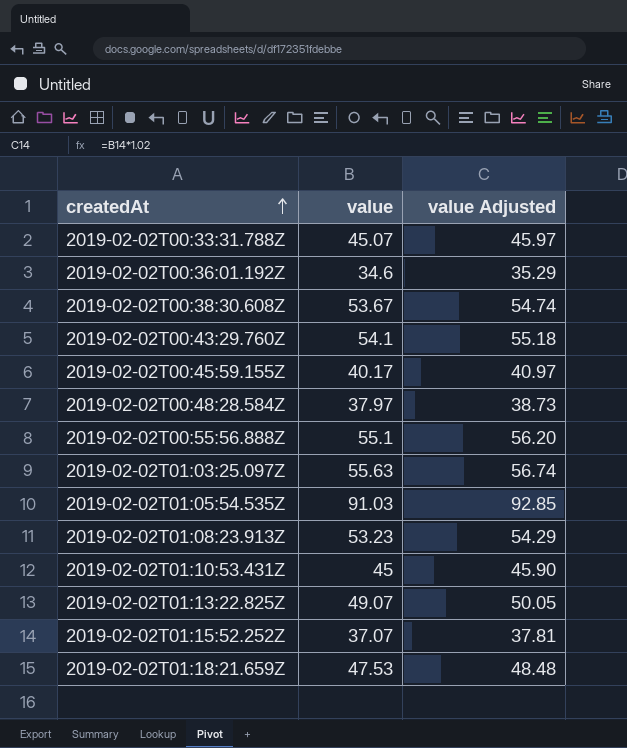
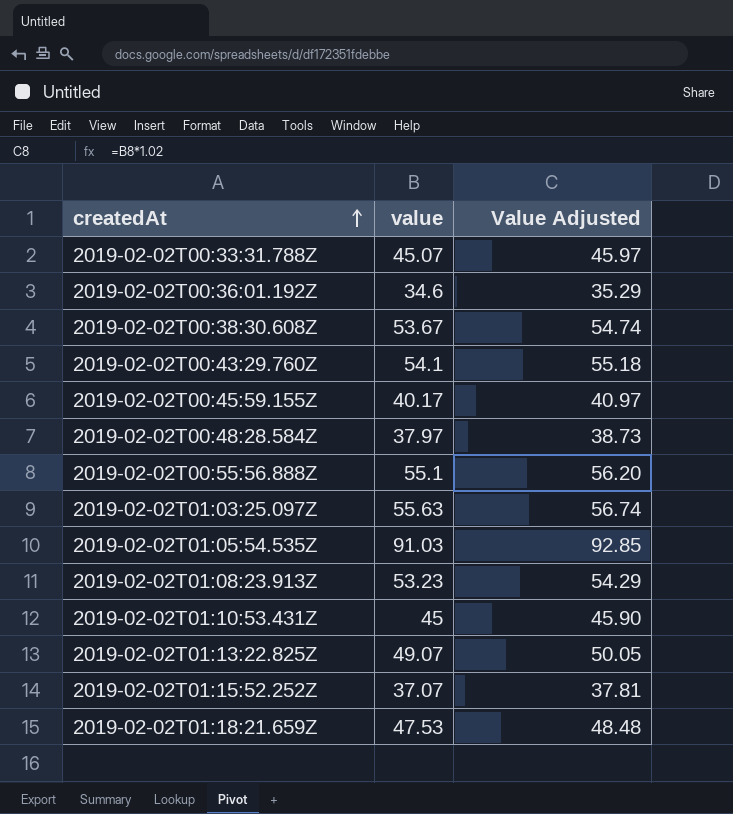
column name: value Adjusted -> Value Adjusted

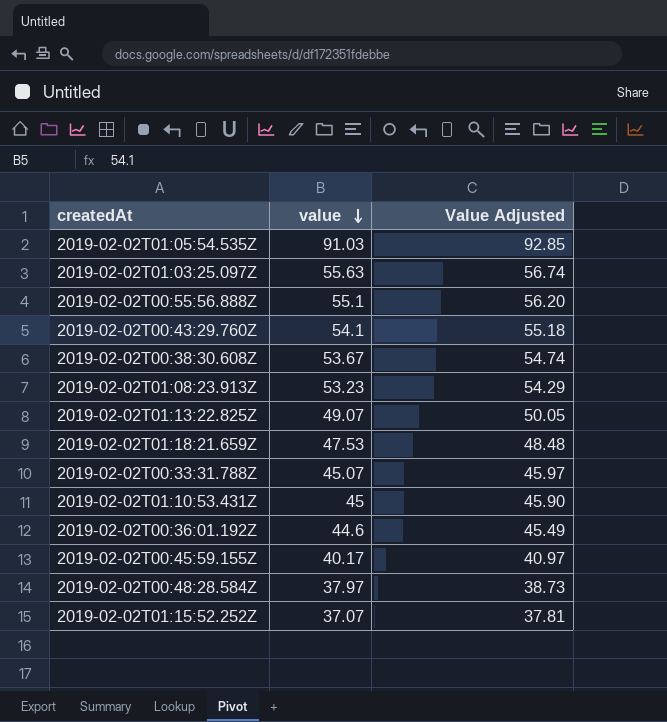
row order: createdAt ascending -> value descending
2019-02-02T00:36:01.192Z | value: 34.6 -> 44.6
2019-02-02T00:36:01.192Z | Value Adjusted: 35.29 -> 45.49

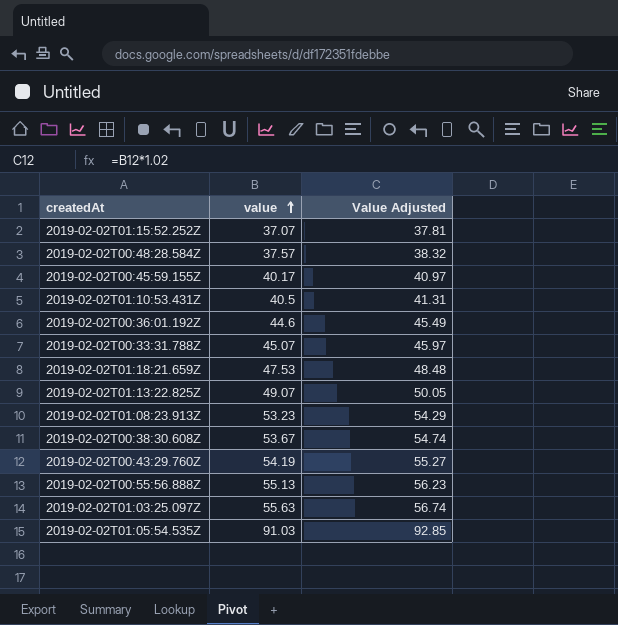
row order: value descending -> value ascending
2019-02-02T00:48:28.584Z | value: 37.97 -> 37.57
2019-02-02T00:48:28.584Z | Value Adjusted: 38.73 -> 38.32
2019-02-02T01:10:53.431Z | value: 45 -> 40.5
2019-02-02T01:10:53.431Z | Value Adjusted: 45.90 -> 41.31
2019-02-02T00:43:29.760Z | value: 54.1 -> 54.19
2019-02-02T00:43:29.760Z | Value Adjusted: 55.18 -> 55.27
2019-02-02T00:55:56.888Z | value: 55.1 -> 55.13
2019-02-02T00:55:56.888Z | Value Adjusted: 56.20 -> 56.23

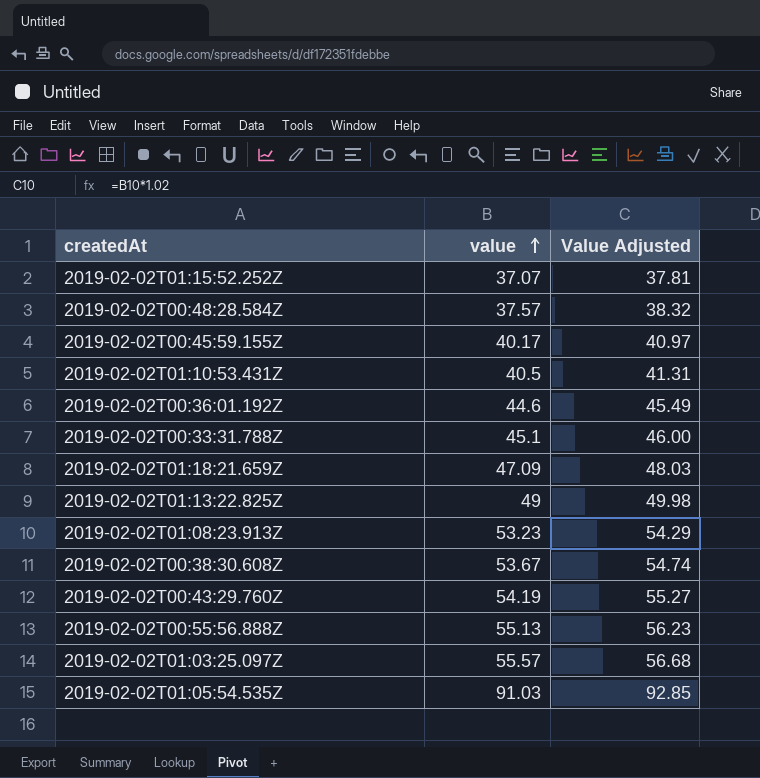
2019-02-02T00:33:31.788Z | value: 45.07 -> 45.1
2019-02-02T00:33:31.788Z | Value Adjusted: 45.97 -> 46.00
2019-02-02T01:18:21.659Z | value: 47.53 -> 47.09
2019-02-02T01:18:21.659Z | Value Adjusted: 48.48 -> 48.03
2019-02-02T01:13:22.825Z | value: 49.07 -> 49
2019-02-02T01:13:22.825Z | Value Adjusted: 50.05 -> 49.98
2019-02-02T01:03:25.097Z | value: 55.63 -> 55.57
2019-02-02T01:03:25.097Z | Value Adjusted: 56.74 -> 56.68

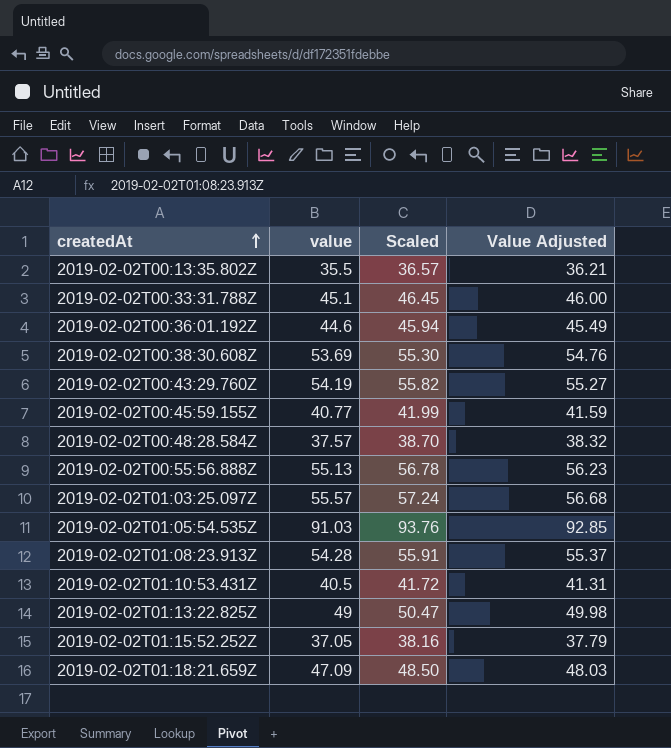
row order: value ascending -> createdAt ascending
column Scaled | formula: none -> [value] * 1.03
row 2019-02-02T00:13:35.802Z: none -> 35.5 | 36.57 | 36.21
2019-02-02T00:38:30.608Z | value: 53.67 -> 53.69
2019-02-02T00:38:30.608Z | Value Adjusted: 54.74 -> 54.76
2019-02-02T00:45:59.155Z | value: 40.17 -> 40.77
2019-02-02T00:45:59.155Z | Value Adjusted: 40.97 -> 41.59
2019-02-02T01:08:23.913Z | value: 53.23 -> 54.28
2019-02-02T01:08:23.913Z | Value Adjusted: 54.29 -> 55.37
2019-02-02T01:15:52.252Z | value: 37.07 -> 37.05
2019-02-02T01:15:52.252Z | Value Adjusted: 37.81 -> 37.79

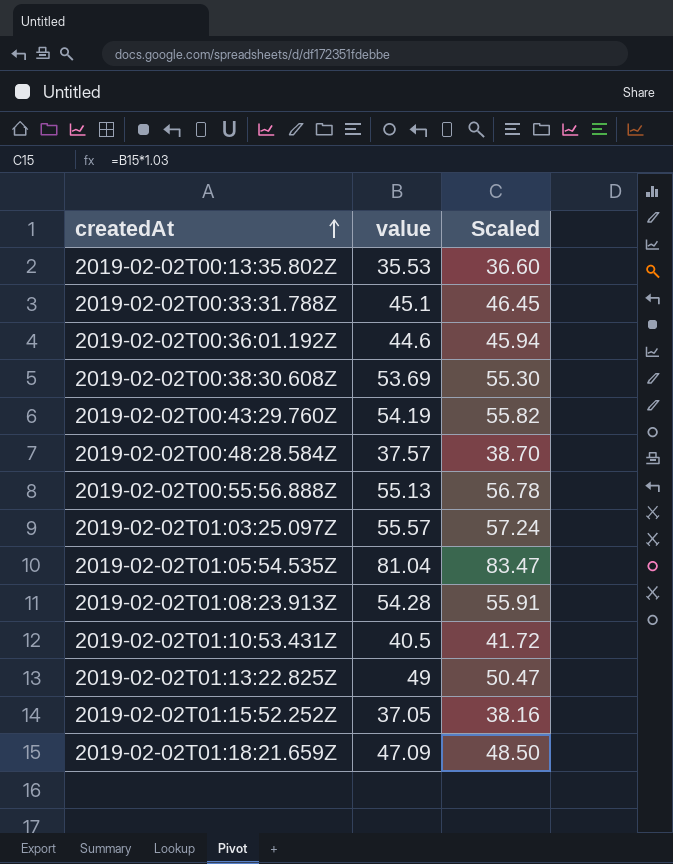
column Value Adjusted | formula: [value] * 1.02 -> none
row 2019-02-02T00:45:59.155Z: 40.77 | 41.99 | 41.59 -> none
2019-02-02T00:13:35.802Z | value: 35.5 -> 35.53
2019-02-02T00:13:35.802Z | Scaled: 36.57 -> 36.60
2019-02-02T01:05:54.535Z | value: 91.03 -> 81.04
2019-02-02T01:05:54.535Z | Scaled: 93.76 -> 83.47

